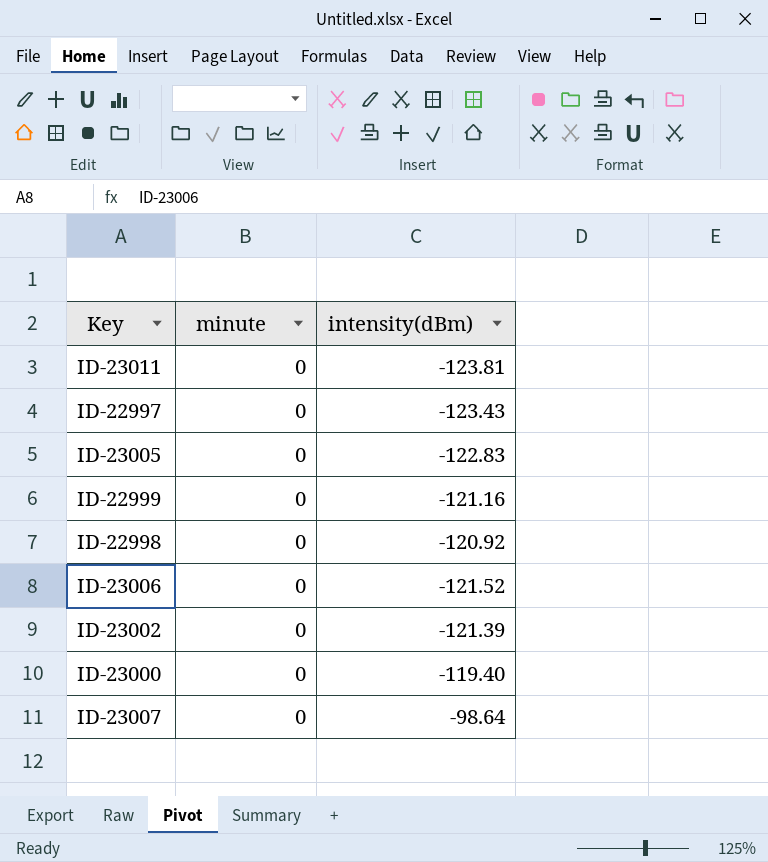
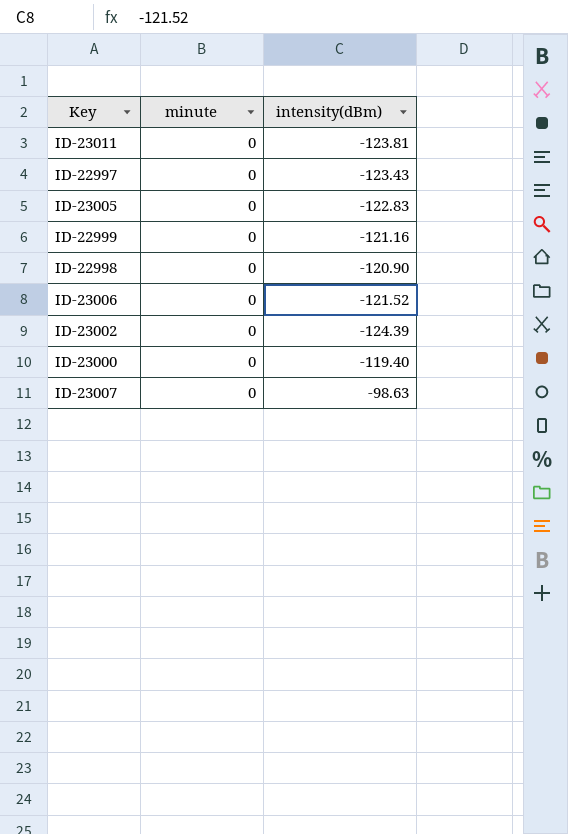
ID-22998 | intensity(dBm): -120.92 -> -120.90
ID-23002 | intensity(dBm): -121.39 -> -124.39
ID-23007 | intensity(dBm): -98.64 -> -98.63

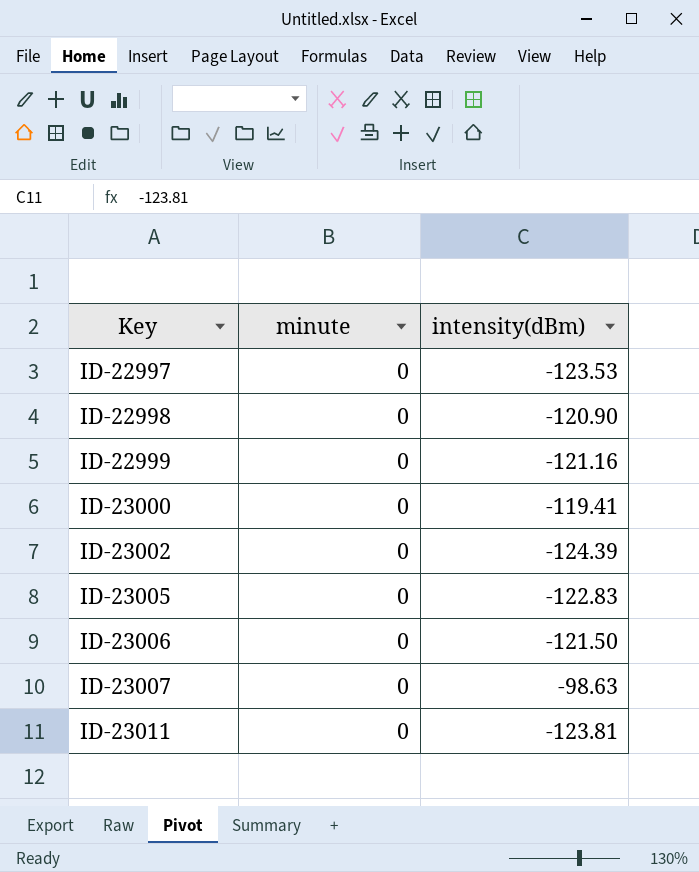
row order: none -> Key ascending
ID-22997 | intensity(dBm): -123.43 -> -123.53
ID-23000 | intensity(dBm): -119.40 -> -119.41
ID-23006 | intensity(dBm): -121.52 -> -121.50

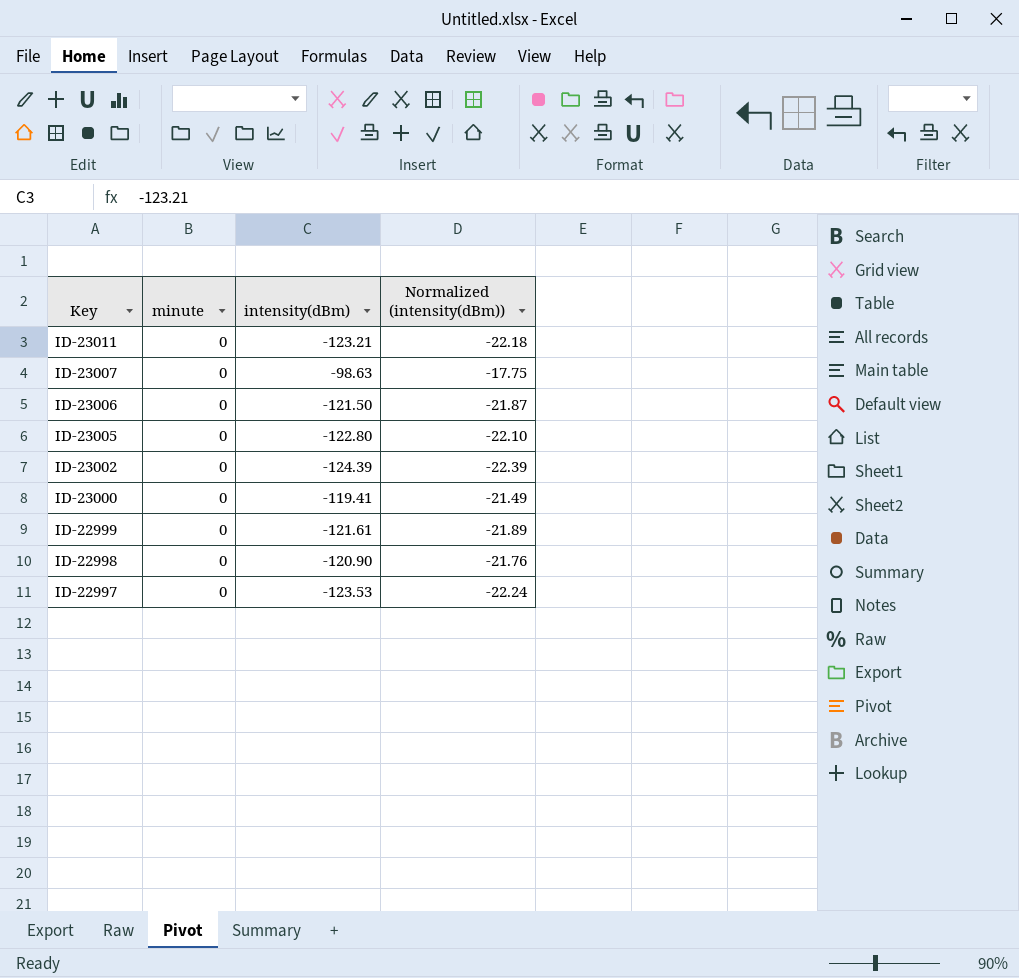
row order: Key ascending -> Key descending
column Normalized (intensity(dBm)) | formula: none -> [intensity(dBm)] * 0.18
ID-23011 | intensity(dBm): -123.81 -> -123.21
ID-23005 | intensity(dBm): -122.83 -> -122.80
ID-22999 | intensity(dBm): -121.16 -> -121.61

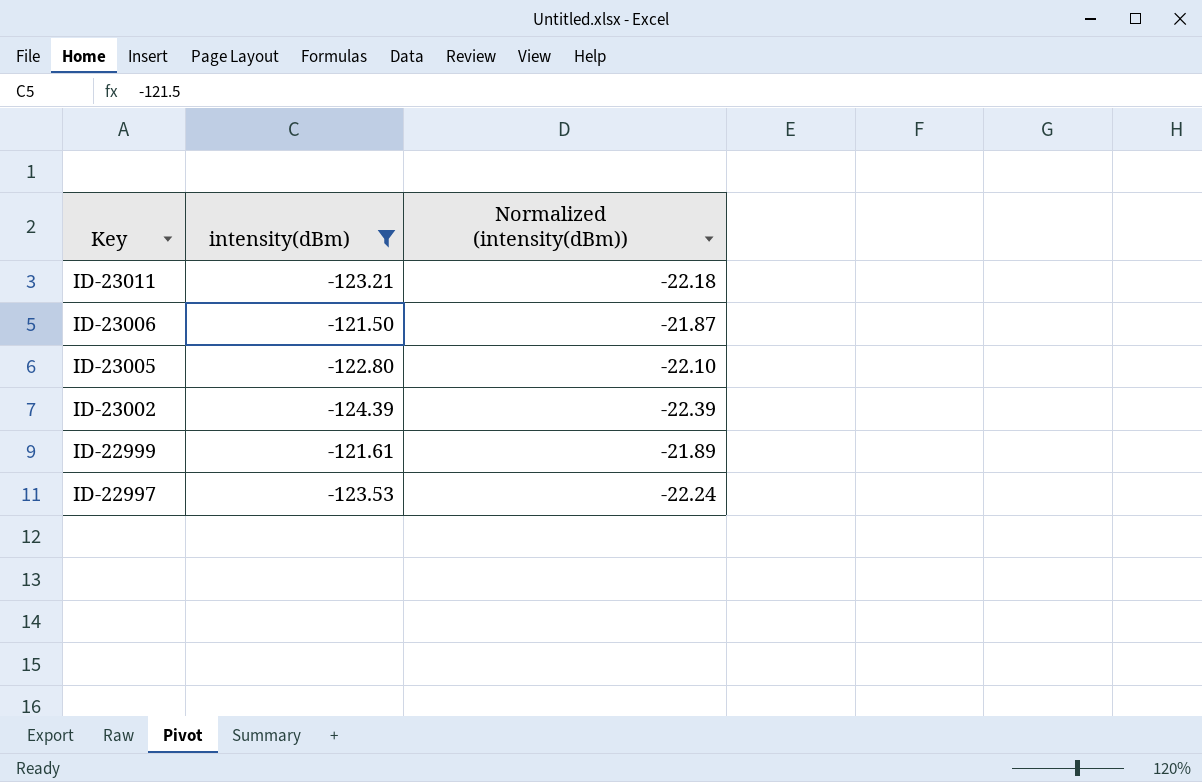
filter: none -> intensity(dBm) <= -121.50
column minute | position: 2 -> none

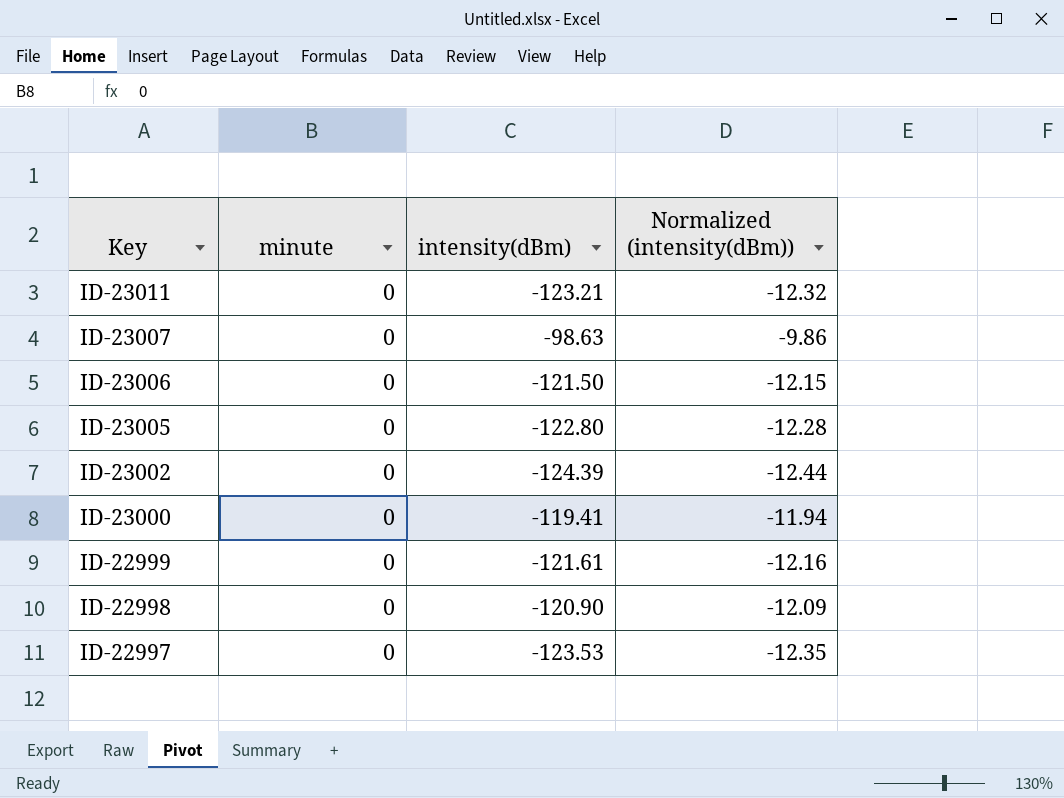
filter: intensity(dBm) <= -121.50 -> none
column minute | position: none -> 2
column Normalized (intensity(dBm)) | formula: [intensity(dBm)] * 0.18 -> [intensity(dBm)] * 0.1

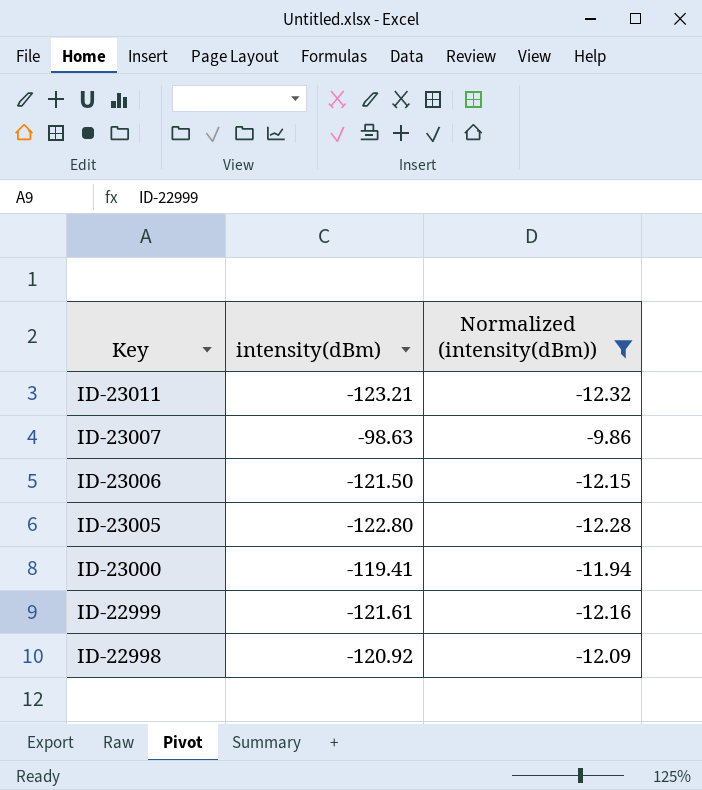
filter: none -> Normalized (intensity(dBm)) >= -12.32
column minute | position: 2 -> none
ID-22998 | intensity(dBm): -120.90 -> -120.92

